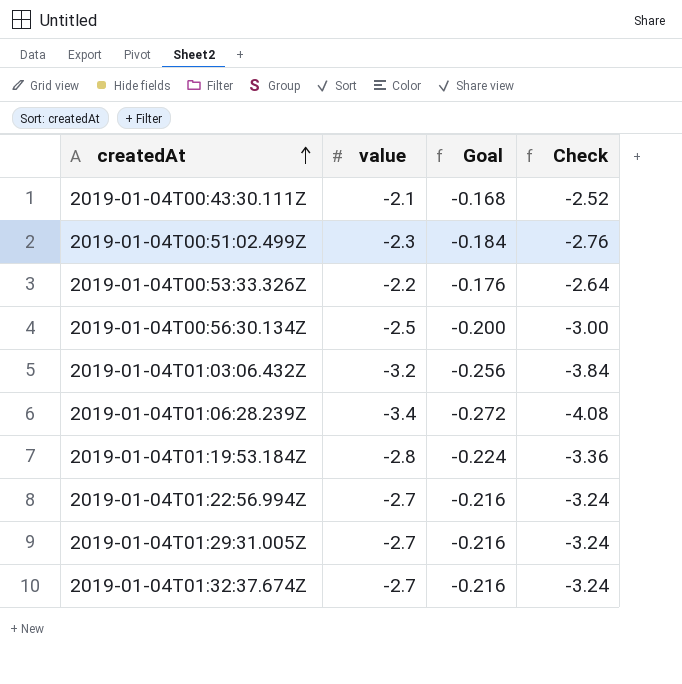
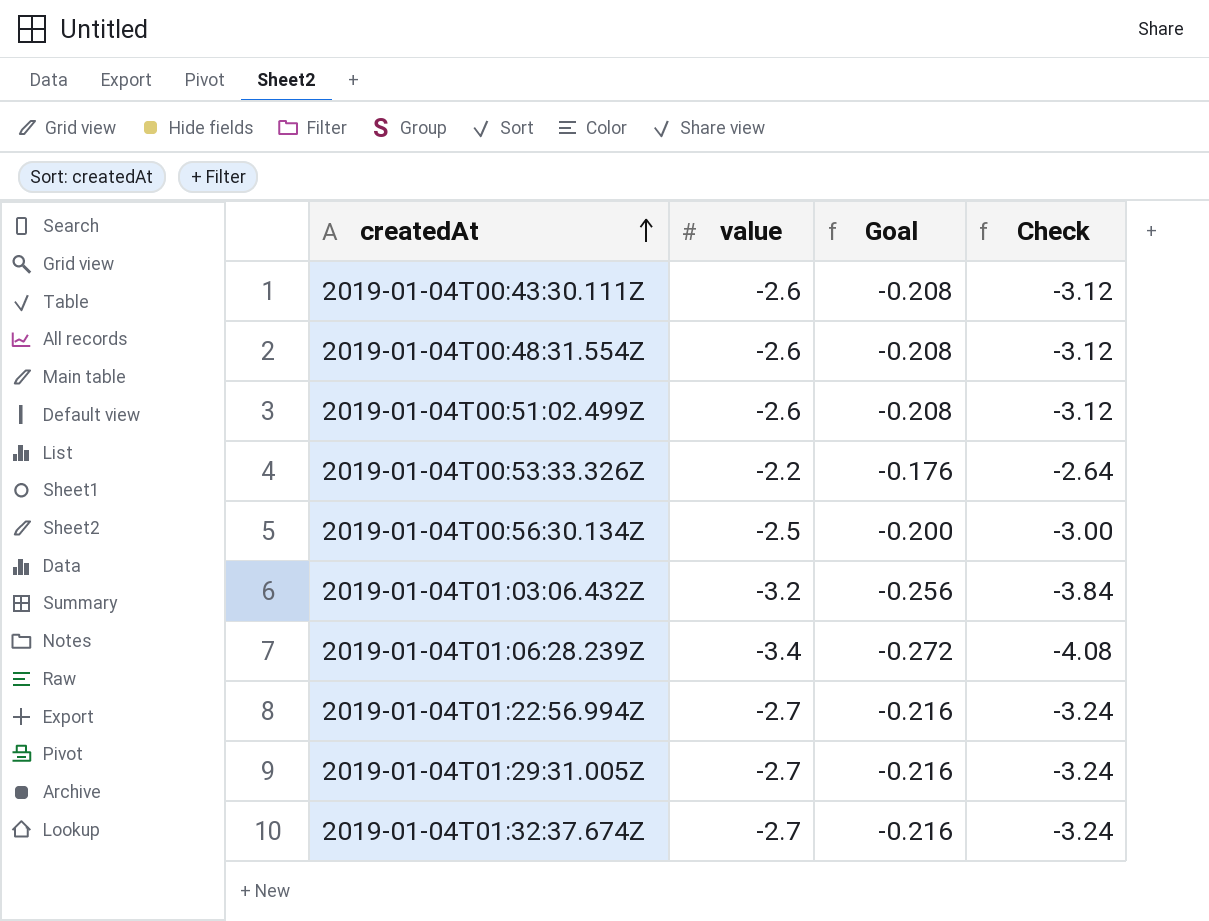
row 2019-01-04T01:19:53.184Z: -2.8 | -0.224 | -3.36 -> none
2019-01-04T00:43:30.111Z | value: -2.1 -> -2.6
2019-01-04T00:43:30.111Z | Goal: -0.168 -> -0.208
2019-01-04T00:43:30.111Z | Check: -2.52 -> -3.12
row 2019-01-04T00:48:31.554Z: none -> -2.6 | -0.208 | -3.12
2019-01-04T00:51:02.499Z | value: -2.3 -> -2.6
2019-01-04T00:51:02.499Z | Goal: -0.184 -> -0.208
2019-01-04T00:51:02.499Z | Check: -2.76 -> -3.12

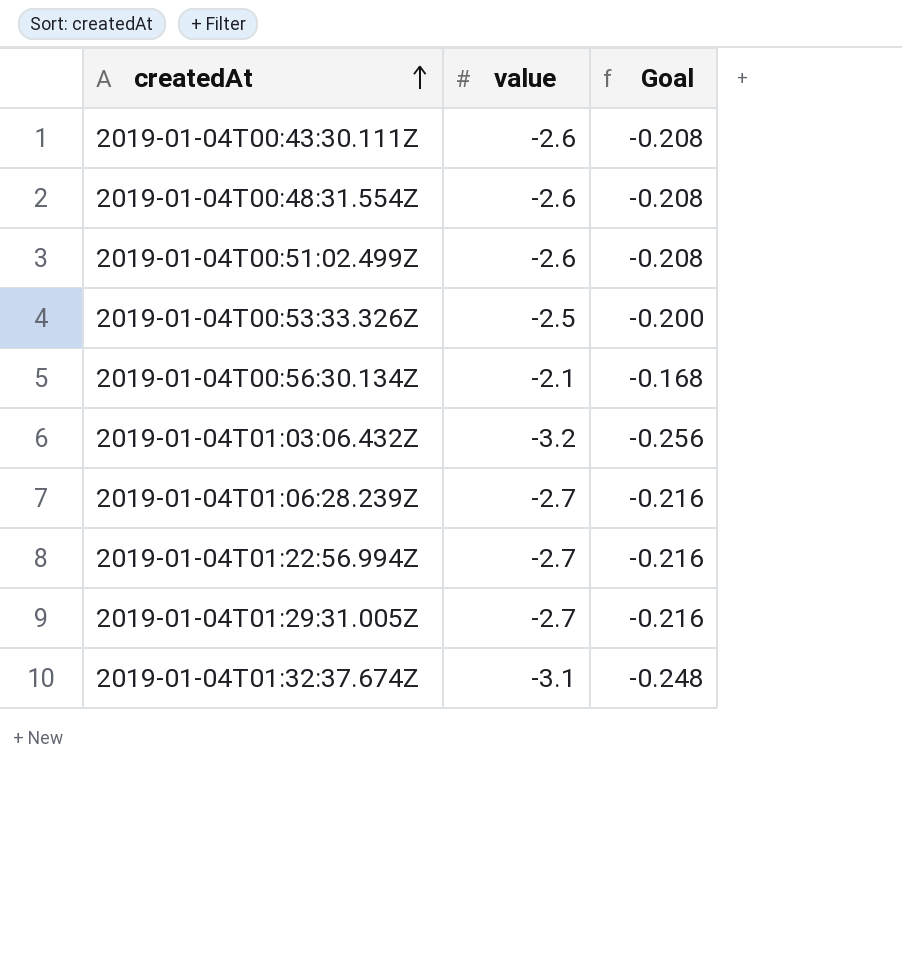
column Check | formula: [value] * 1.2 -> none
2019-01-04T00:53:33.326Z | value: -2.2 -> -2.5
2019-01-04T00:53:33.326Z | Goal: -0.176 -> -0.200
2019-01-04T00:56:30.134Z | value: -2.5 -> -2.1
2019-01-04T00:56:30.134Z | Goal: -0.200 -> -0.168
2019-01-04T01:06:28.239Z | value: -3.4 -> -2.7
2019-01-04T01:06:28.239Z | Goal: -0.272 -> -0.216
2019-01-04T01:32:37.674Z | value: -2.7 -> -3.1
2019-01-04T01:32:37.674Z | Goal: -0.216 -> -0.248

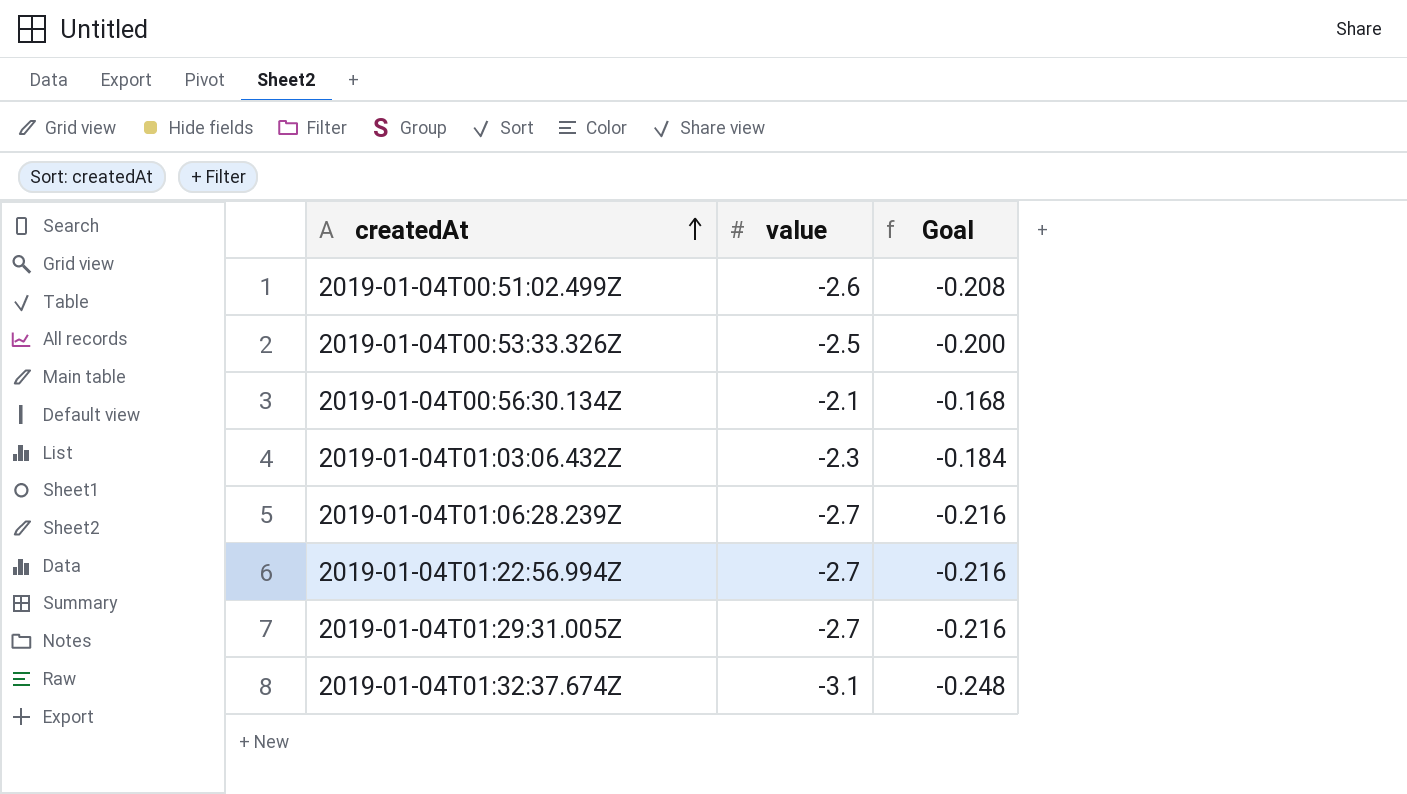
row 2019-01-04T00:43:30.111Z: -2.6 | -0.208 -> none
row 2019-01-04T00:48:31.554Z: -2.6 | -0.208 -> none
2019-01-04T01:03:06.432Z | value: -3.2 -> -2.3
2019-01-04T01:03:06.432Z | Goal: -0.256 -> -0.184

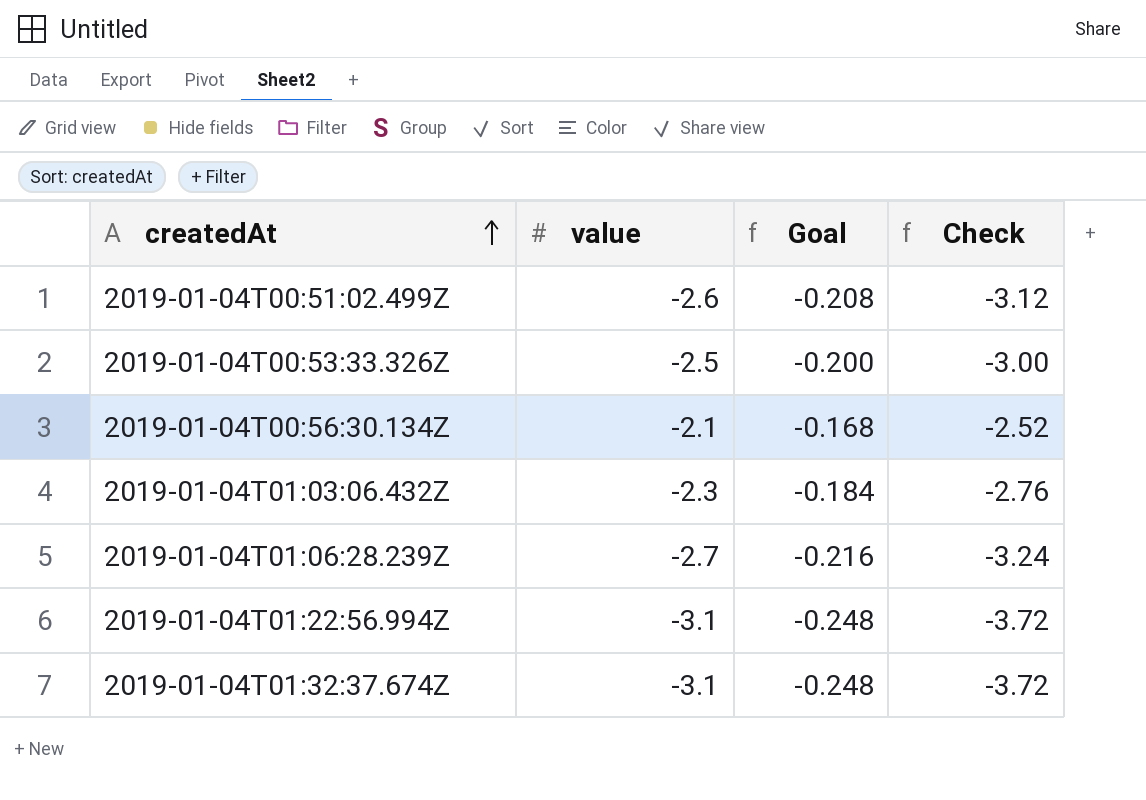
column Check | formula: none -> [value] * 1.2
row 2019-01-04T01:29:31.005Z: -2.7 | -0.216 -> none
2019-01-04T01:22:56.994Z | value: -2.7 -> -3.1
2019-01-04T01:22:56.994Z | Goal: -0.216 -> -0.248

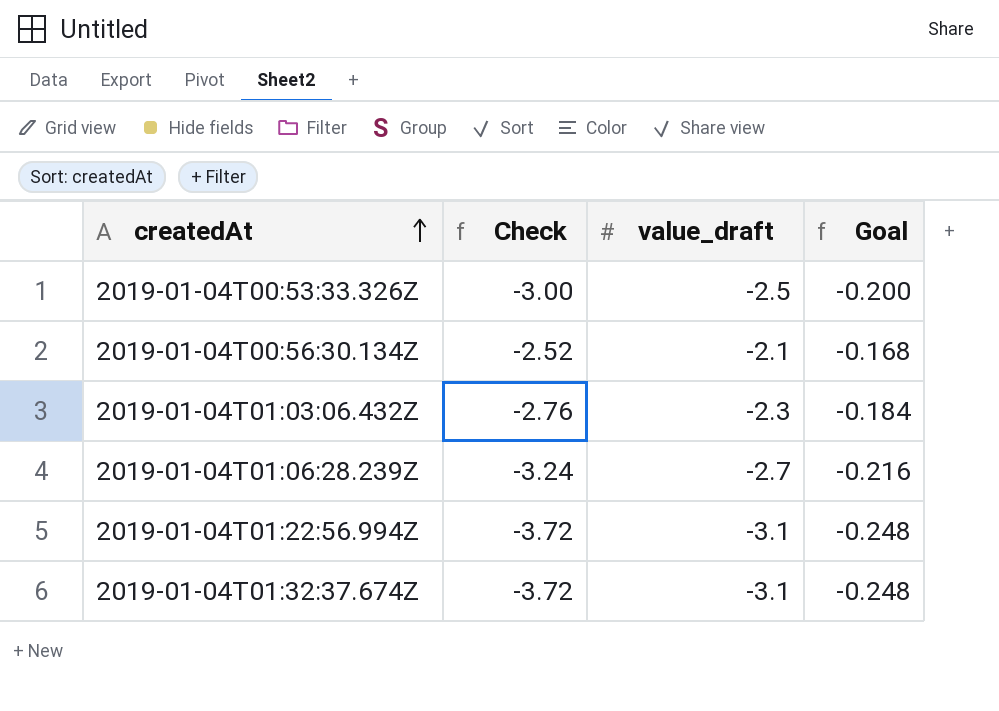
column Check | position: 4 -> 2
column name: value -> value_draft
row 2019-01-04T00:51:02.499Z: -2.6 | -0.208 | -3.12 -> none

